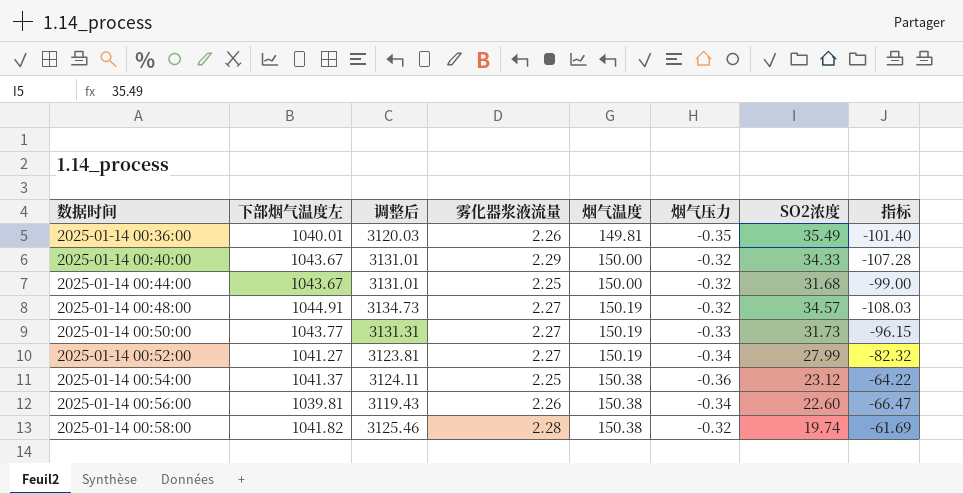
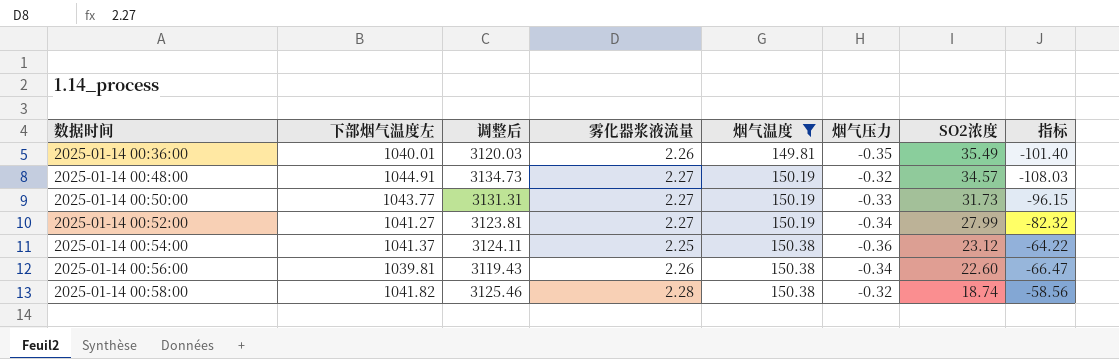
filter: none -> 烟气温度 != 150.00
2025-01-14 00:58:00 | SO2浓度: 19.74 -> 18.74
2025-01-14 00:58:00 | 指标: -61.69 -> -58.56

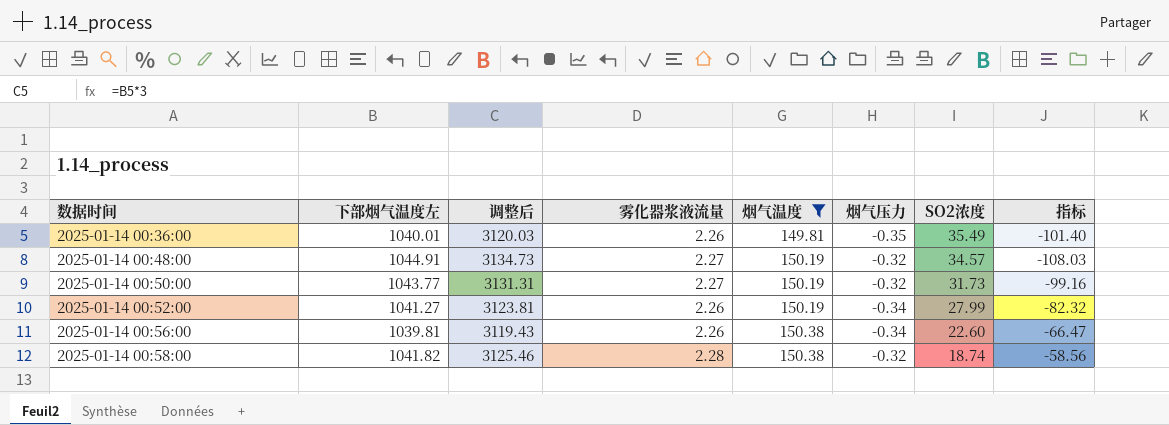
row 2025-01-14 00:54:00: 1041.37 | 3124.11 | 2.25 | 150.38 | -0.36 | 23.12 | -64.22 -> none
2025-01-14 00:50:00 | 烟气压力: -0.33 -> -0.32
2025-01-14 00:50:00 | 指标: -96.15 -> -99.16
2025-01-14 00:52:00 | 雾化器浆液流量: 2.27 -> 2.26

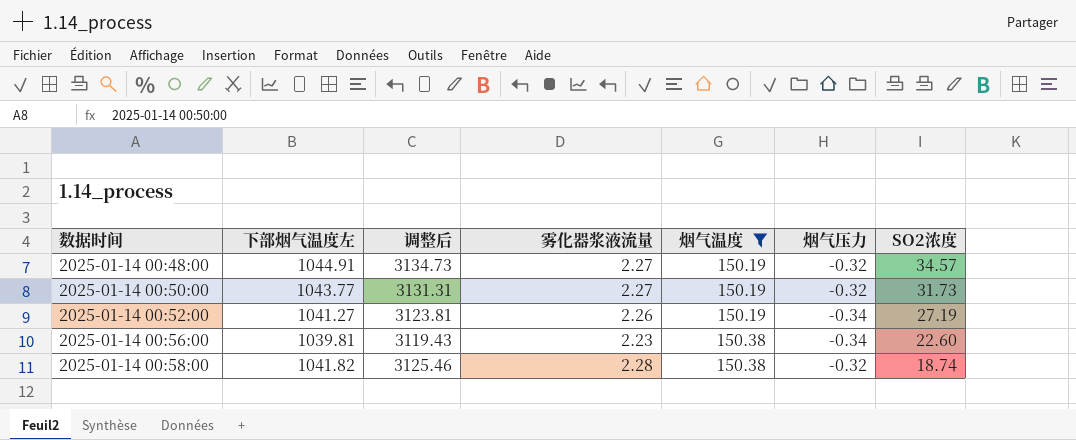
column 指标 | formula: [SO2浓度] / [烟气压力] -> none
row 2025-01-14 00:36:00: 1040.01 | 3120.03 | 2.26 | 149.81 | -0.35 | 35.49 | -101.40 -> none
2025-01-14 00:52:00 | SO2浓度: 27.99 -> 27.19
2025-01-14 00:56:00 | 雾化器浆液流量: 2.26 -> 2.23

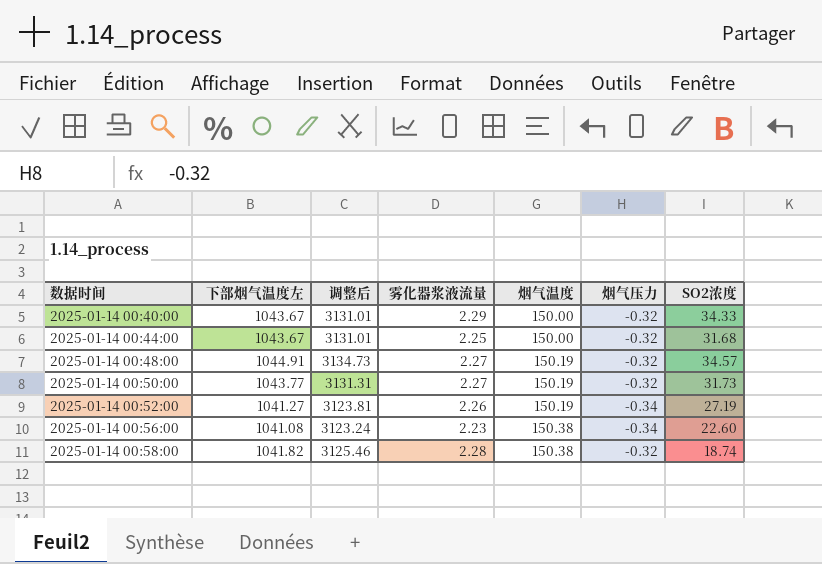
filter: 烟气温度 != 150.00 -> none
2025-01-14 00:56:00 | 下部烟气温度左: 1039.81 -> 1041.08
2025-01-14 00:56:00 | 调整后: 3119.43 -> 3123.24

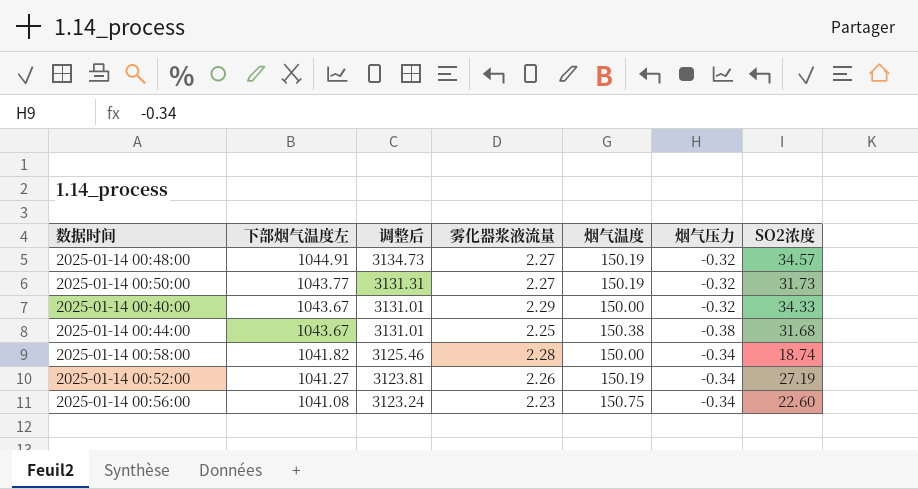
row order: 数据时间 ascending -> 下部烟气温度左 descending
2025-01-14 00:44:00 | 烟气温度: 150.00 -> 150.38
2025-01-14 00:44:00 | 烟气压力: -0.32 -> -0.38
2025-01-14 00:58:00 | 烟气温度: 150.38 -> 150.00
2025-01-14 00:58:00 | 烟气压力: -0.32 -> -0.34
2025-01-14 00:56:00 | 烟气温度: 150.38 -> 150.75

